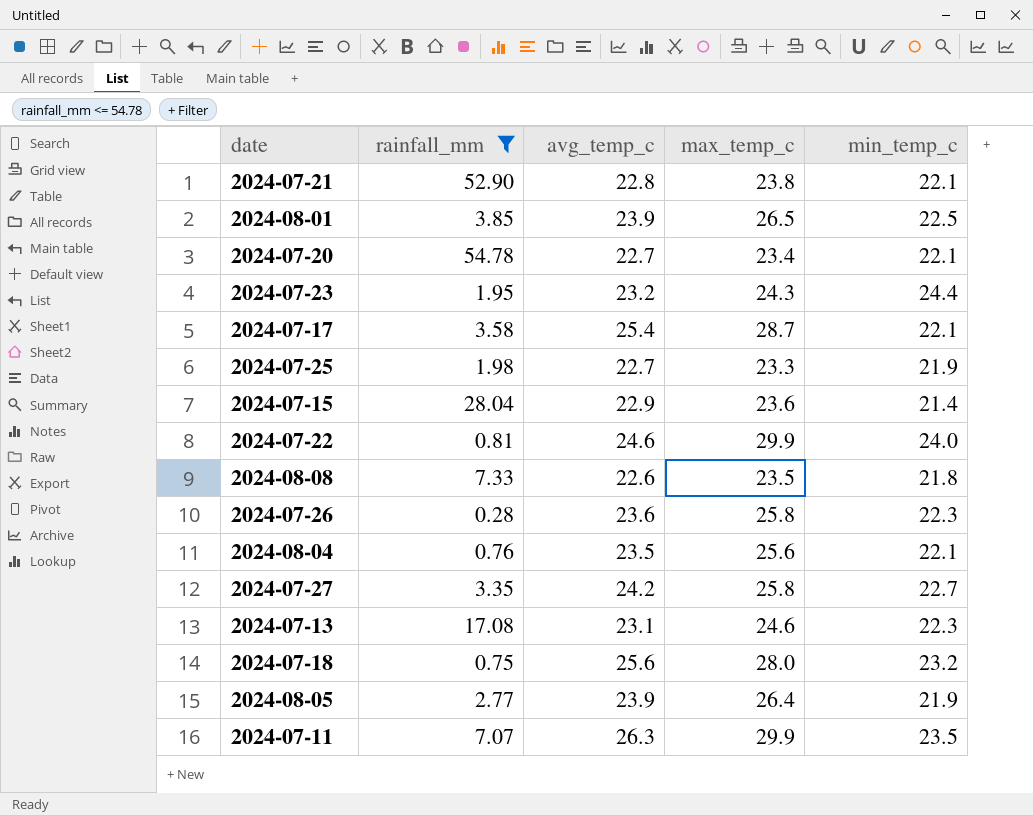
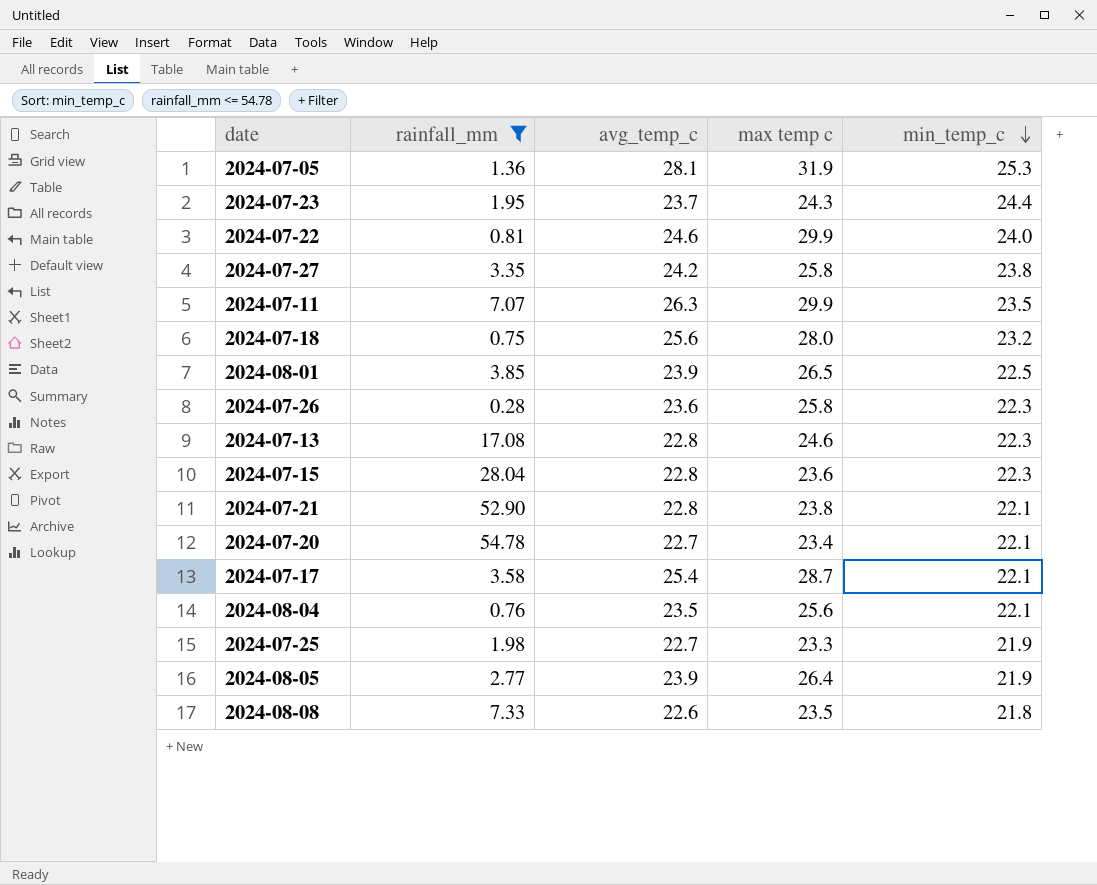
row order: none -> min_temp_c descending
column name: max_temp_c -> max temp c
row 2024-07-05: none -> 1.36 | 28.1 | 31.9 | 25.3
2024-07-23 | avg_temp_c: 23.2 -> 23.7
2024-07-27 | min_temp_c: 22.7 -> 23.8
2024-07-13 | avg_temp_c: 23.1 -> 22.8
2024-07-15 | avg_temp_c: 22.9 -> 22.8
2024-07-15 | min_temp_c: 21.4 -> 22.3

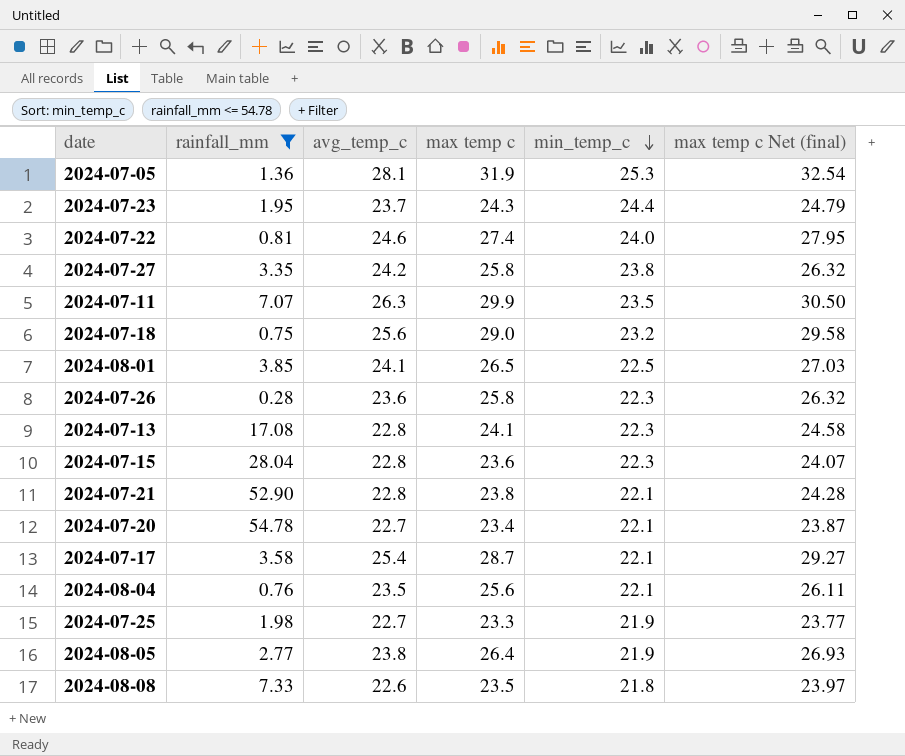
column max temp c Net (final) | formula: none -> [max temp c] * 1.02
2024-07-22 | max temp c: 29.9 -> 27.4
2024-07-18 | max temp c: 28.0 -> 29.0
2024-08-01 | avg_temp_c: 23.9 -> 24.1
2024-07-13 | max temp c: 24.6 -> 24.1
2024-08-05 | avg_temp_c: 23.9 -> 23.8

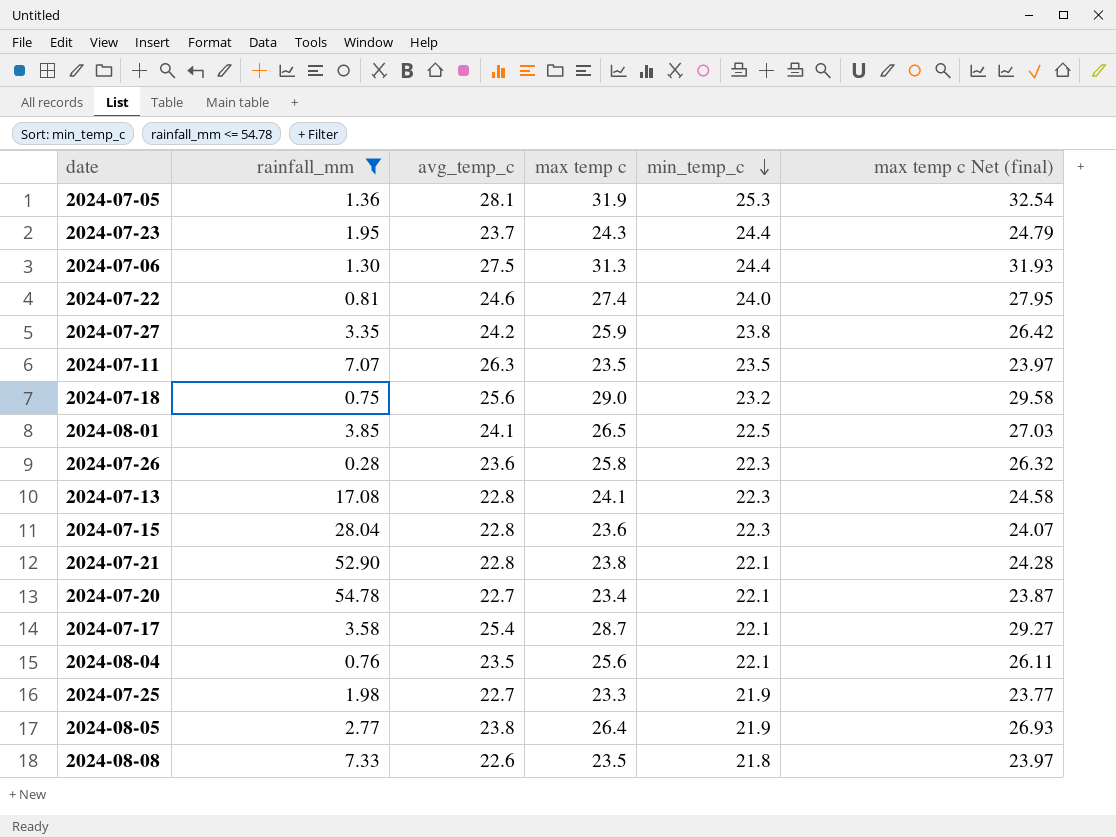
row 2024-07-06: none -> 1.30 | 27.5 | 31.3 | 24.4 | 31.93
2024-07-27 | max temp c: 25.8 -> 25.9
2024-07-27 | max temp c Net (final): 26.32 -> 26.42
2024-07-11 | max temp c: 29.9 -> 23.5
2024-07-11 | max temp c Net (final): 30.50 -> 23.97

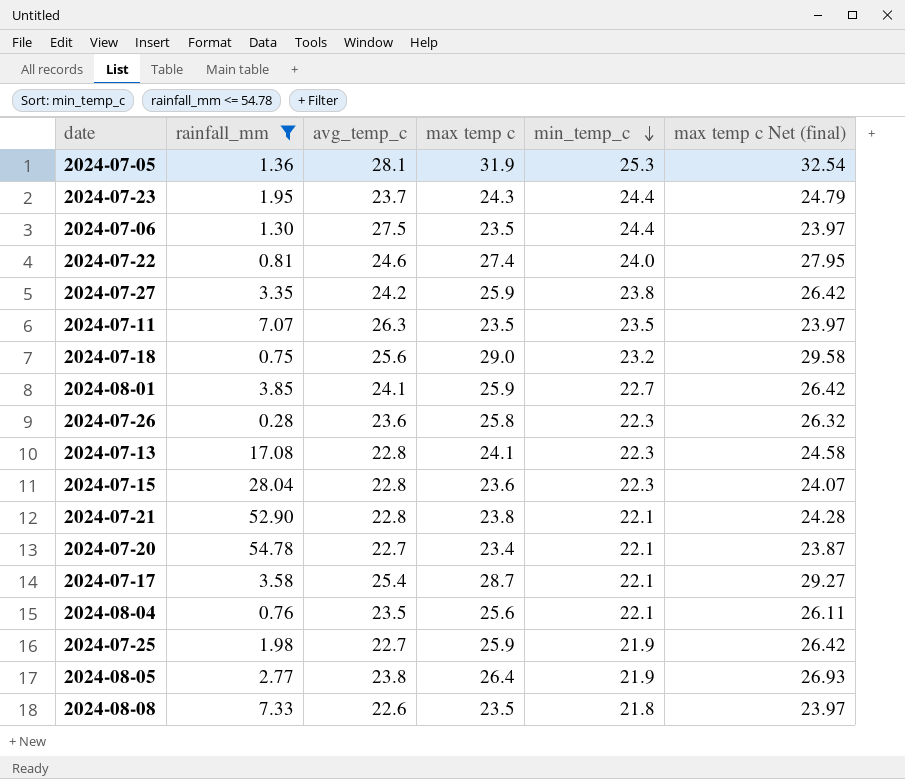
2024-07-06 | max temp c: 31.3 -> 23.5
2024-07-06 | max temp c Net (final): 31.93 -> 23.97
2024-08-01 | max temp c: 26.5 -> 25.9
2024-08-01 | min_temp_c: 22.5 -> 22.7
2024-08-01 | max temp c Net (final): 27.03 -> 26.42
2024-07-25 | max temp c: 23.3 -> 25.9
2024-07-25 | max temp c Net (final): 23.77 -> 26.42

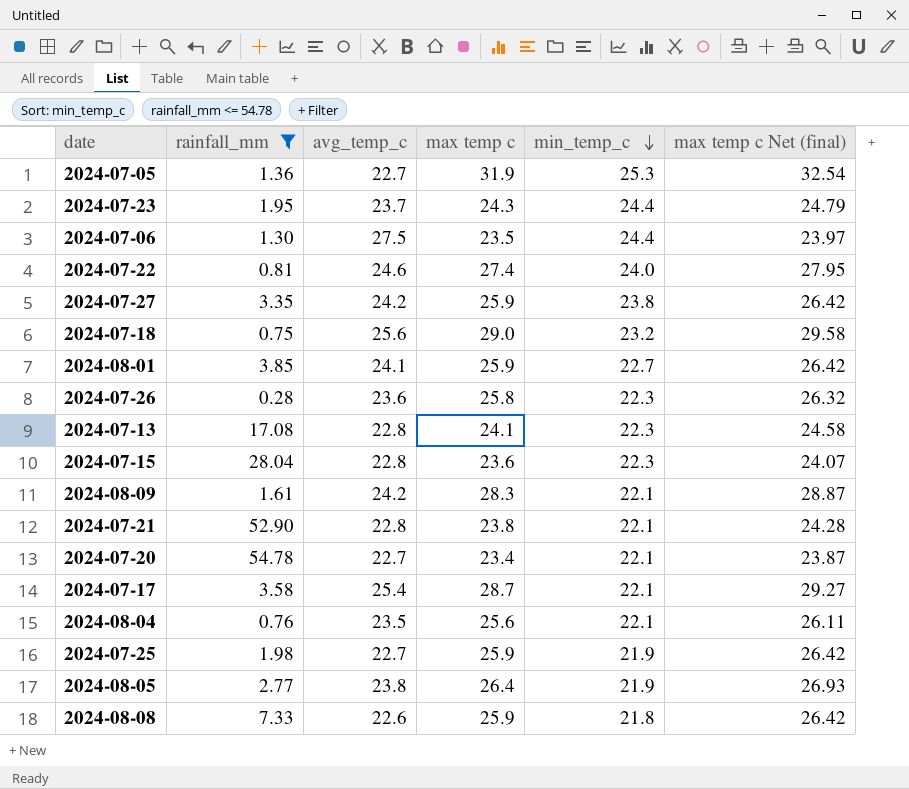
row 2024-07-11: 7.07 | 26.3 | 23.5 | 23.5 | 23.97 -> none
2024-07-05 | avg_temp_c: 28.1 -> 22.7
row 2024-08-09: none -> 1.61 | 24.2 | 28.3 | 22.1 | 28.87
2024-08-08 | max temp c: 23.5 -> 25.9
2024-08-08 | max temp c Net (final): 23.97 -> 26.42

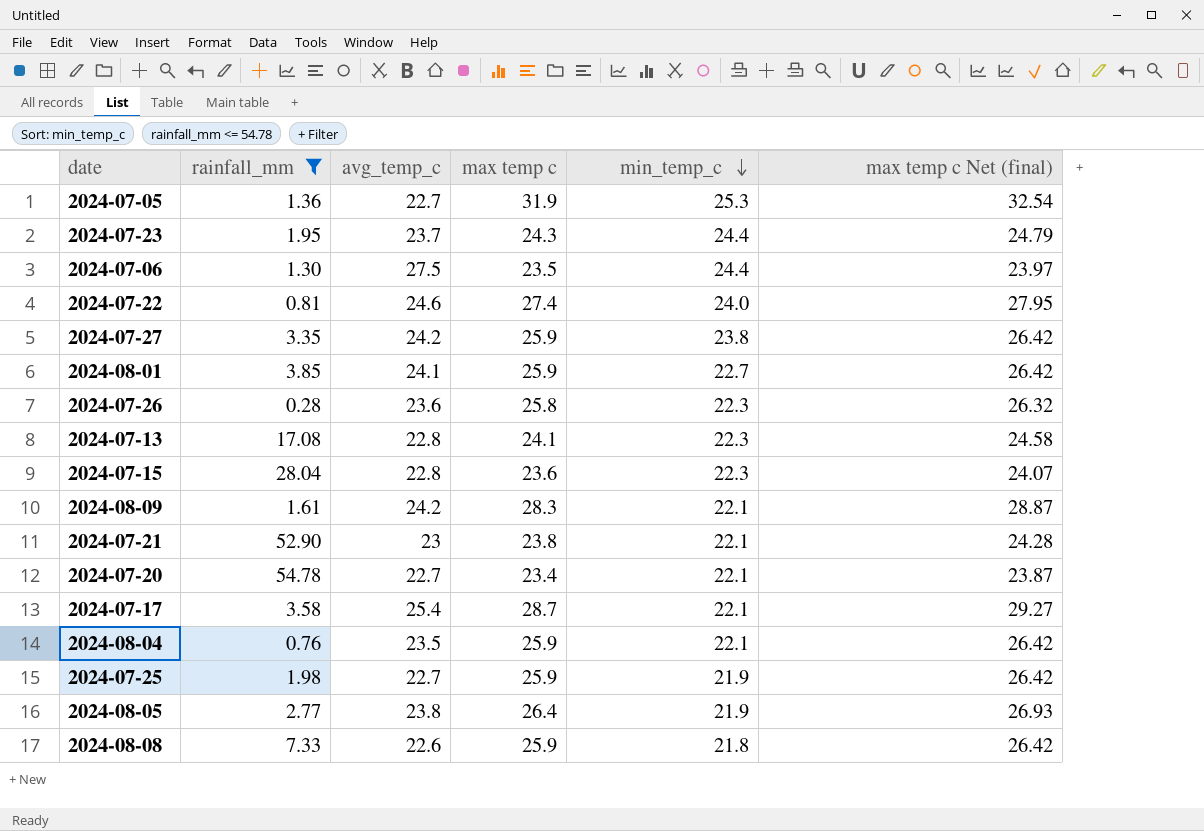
row 2024-07-18: 0.75 | 25.6 | 29.0 | 23.2 | 29.58 -> none
2024-07-21 | avg_temp_c: 22.8 -> 23
2024-08-04 | max temp c: 25.6 -> 25.9
2024-08-04 | max temp c Net (final): 26.11 -> 26.42

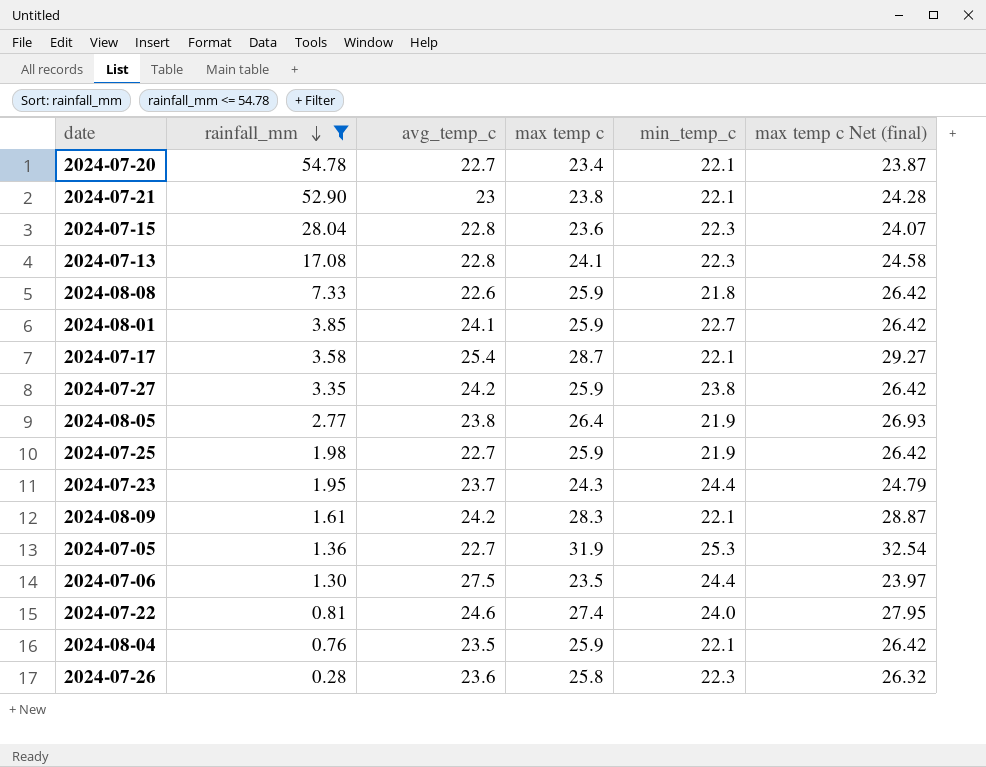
row order: min_temp_c descending -> rainfall_mm descending

